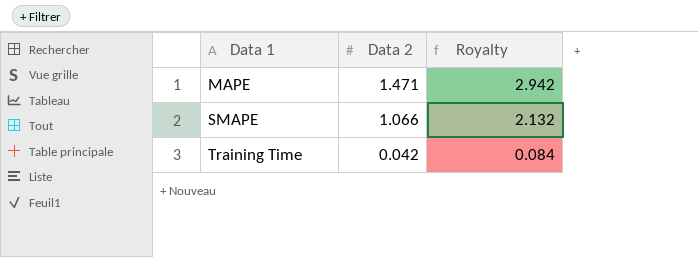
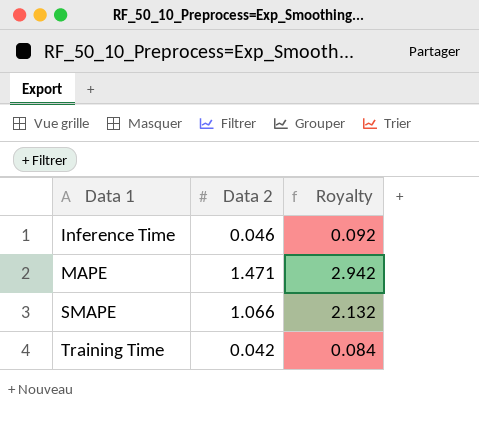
row Inference Time: none -> 0.046 | 0.092

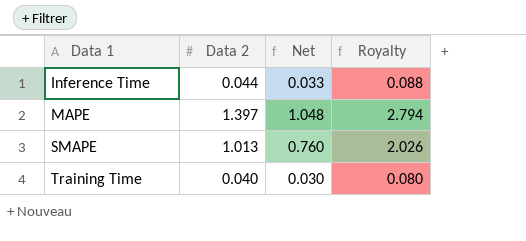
column Net | formula: none -> [Data 2] * 0.75
Inference Time | Data 2: 0.046 -> 0.044
Inference Time | Royalty: 0.092 -> 0.088
MAPE | Data 2: 1.471 -> 1.397
MAPE | Royalty: 2.942 -> 2.794
SMAPE | Data 2: 1.066 -> 1.013
SMAPE | Royalty: 2.132 -> 2.026
Training Time | Data 2: 0.042 -> 0.040
Training Time | Royalty: 0.084 -> 0.080

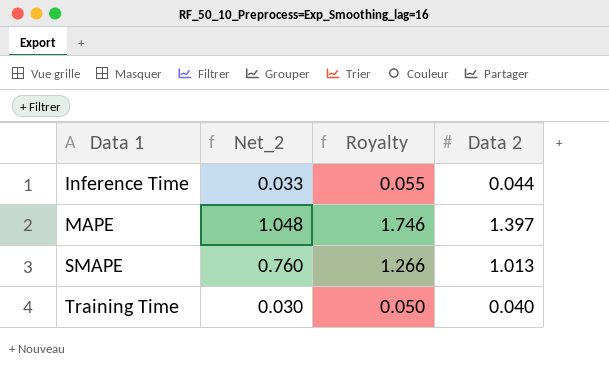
column name: Net -> Net_2
column Royalty | formula: [Data 2] * 2 -> [Data 2] * 1.25
column Data 2 | position: 2 -> 4

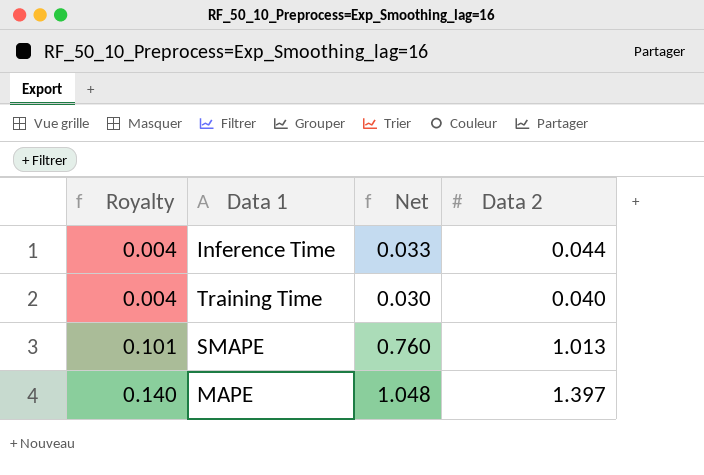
row order: Data 1 ascending -> Royalty ascending
column Royalty | formula: [Data 2] * 1.25 -> [Data 2] * 0.1
column Royalty | position: 3 -> 1
column name: Net_2 -> Net

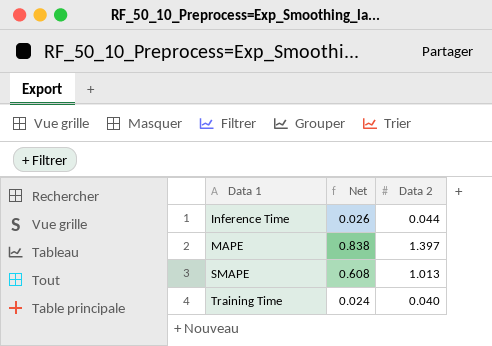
row order: Royalty ascending -> Data 1 ascending
column Royalty | formula: [Data 2] * 0.1 -> none
column Net | formula: [Data 2] * 0.75 -> [Data 2] * 0.6

